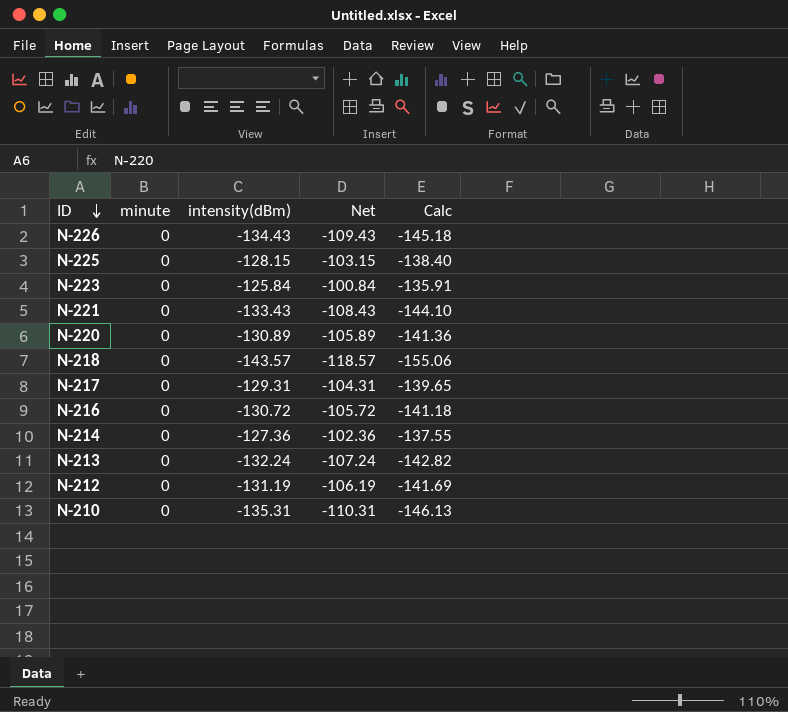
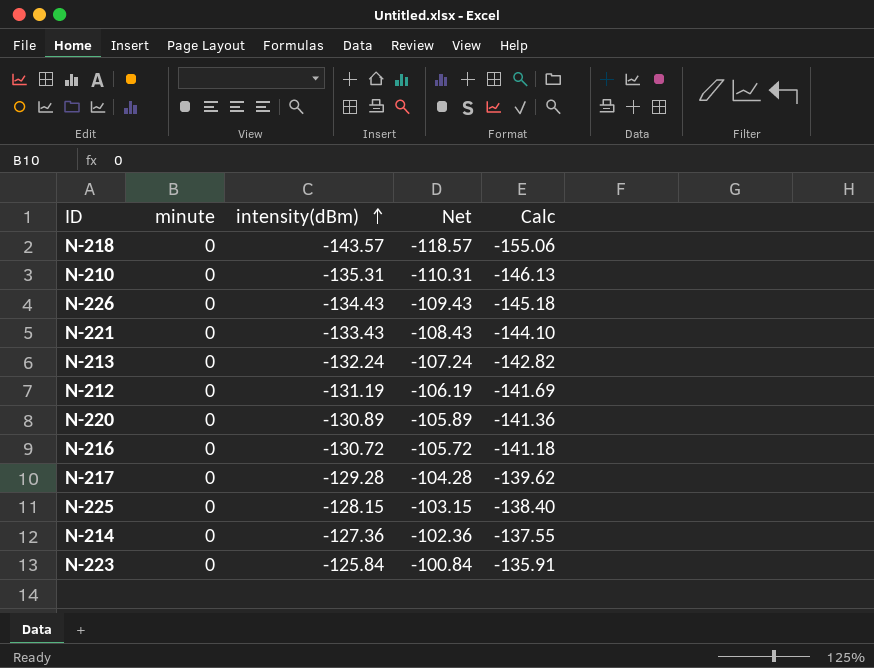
row order: ID descending -> intensity(dBm) ascending
N-217 | intensity(dBm): -129.31 -> -129.28
N-217 | Net: -104.31 -> -104.28
N-217 | Calc: -139.65 -> -139.62

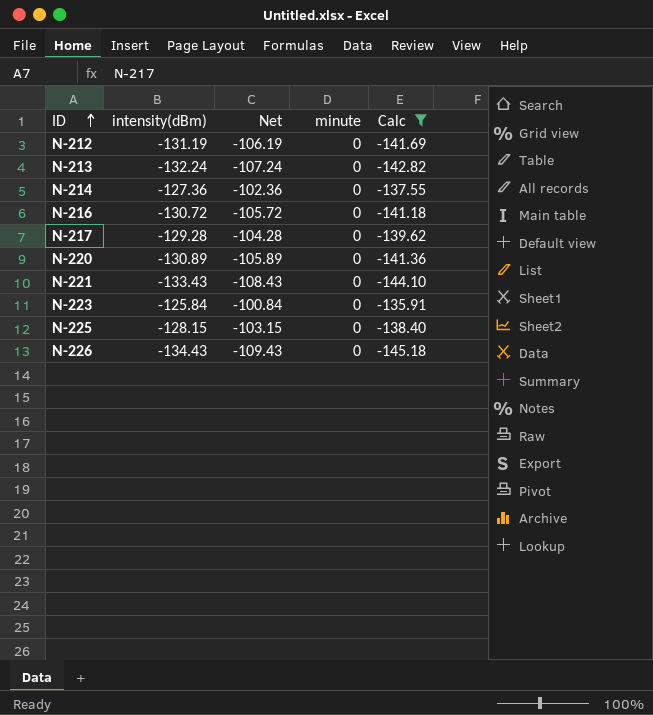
filter: none -> Calc >= -145.18
row order: intensity(dBm) ascending -> ID ascending
column minute | position: 2 -> 4

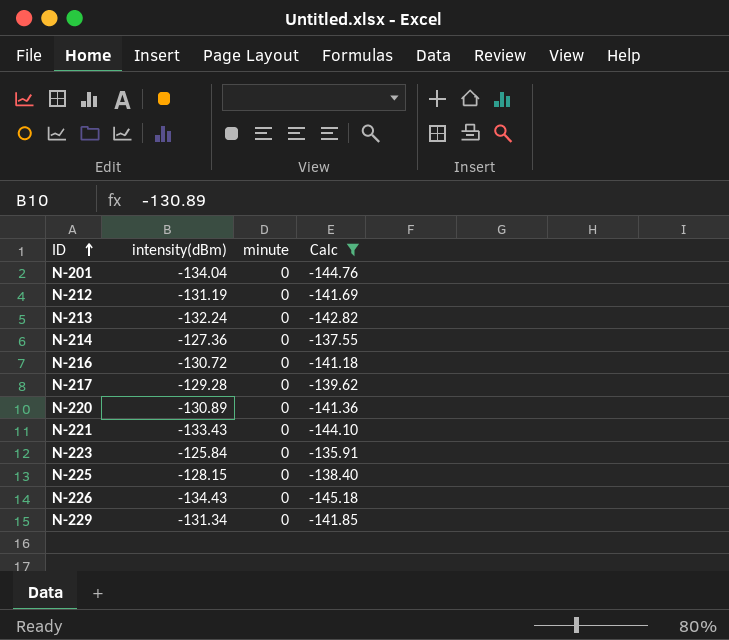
column Net | formula: [intensity(dBm)] + 25 -> none
row N-201: none -> -134.04 | 0 | -144.76
row N-229: none -> -131.34 | 0 | -141.85

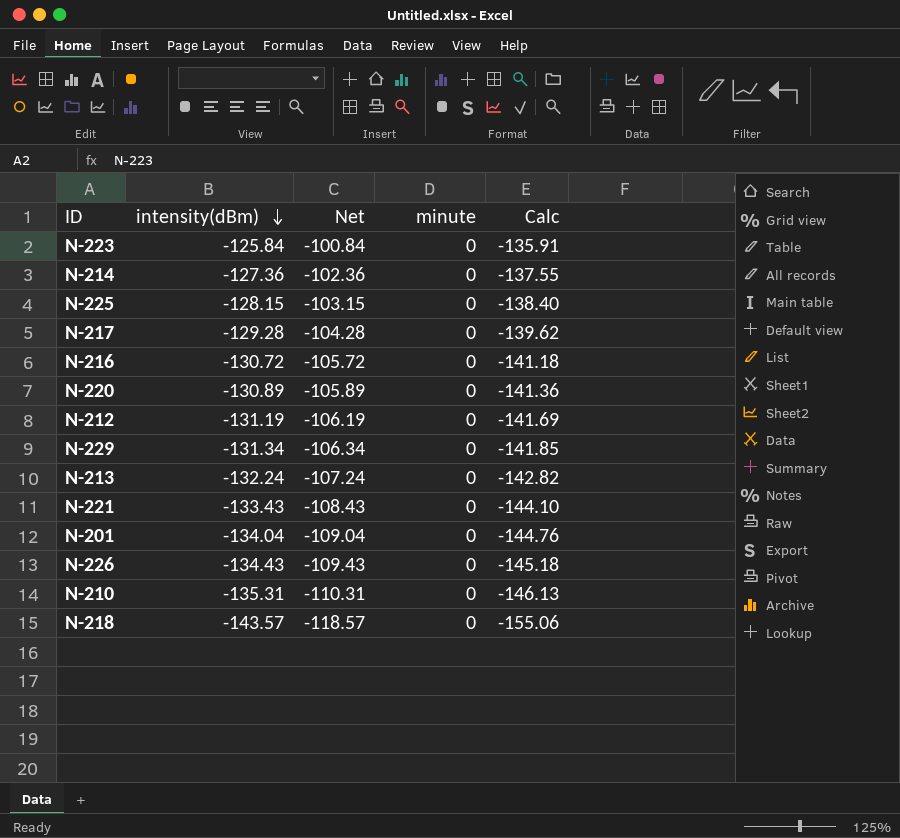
filter: Calc >= -145.18 -> none
row order: ID ascending -> intensity(dBm) descending
column Net | formula: none -> [intensity(dBm)] + 25

